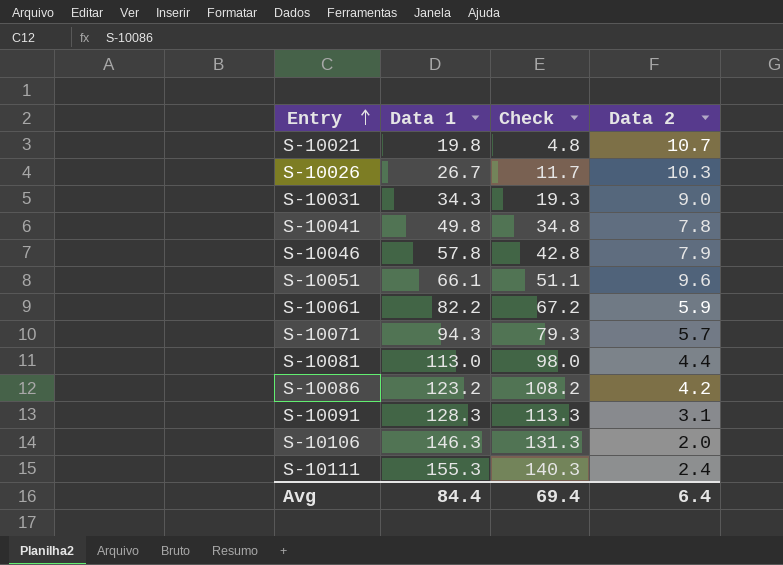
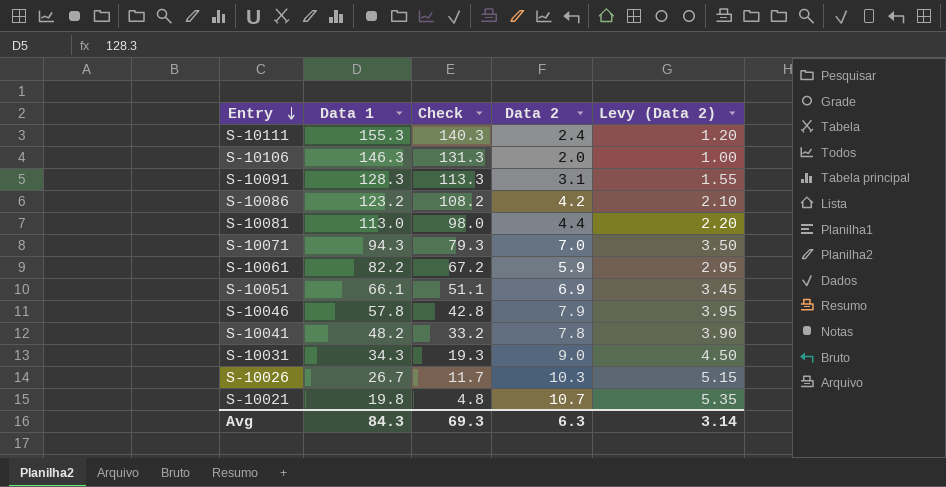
row order: Entry ascending -> Entry descending
column Levy (Data 2) | formula: none -> [Data 2] * 0.5
S-10071 | Data 2: 5.7 -> 7.0
S-10051 | Data 2: 9.6 -> 6.9
S-10041 | Data 1: 49.8 -> 48.2
S-10041 | Check: 34.8 -> 33.2
Avg | Data 1: 84.4 -> 84.3
Avg | Check: 69.4 -> 69.3
Avg | Data 2: 6.4 -> 6.3

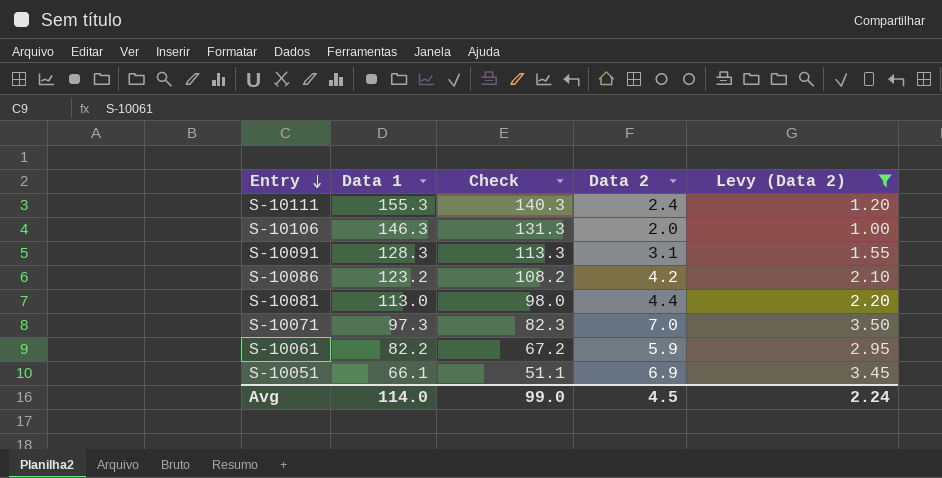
filter: none -> Levy (Data 2) <= 3.50
S-10071 | Data 1: 94.3 -> 97.3
S-10071 | Check: 79.3 -> 82.3
Avg | Data 1: 84.3 -> 114.0
Avg | Check: 69.3 -> 99.0
Avg | Data 2: 6.3 -> 4.5
Avg | Levy (Data 2): 3.14 -> 2.24

